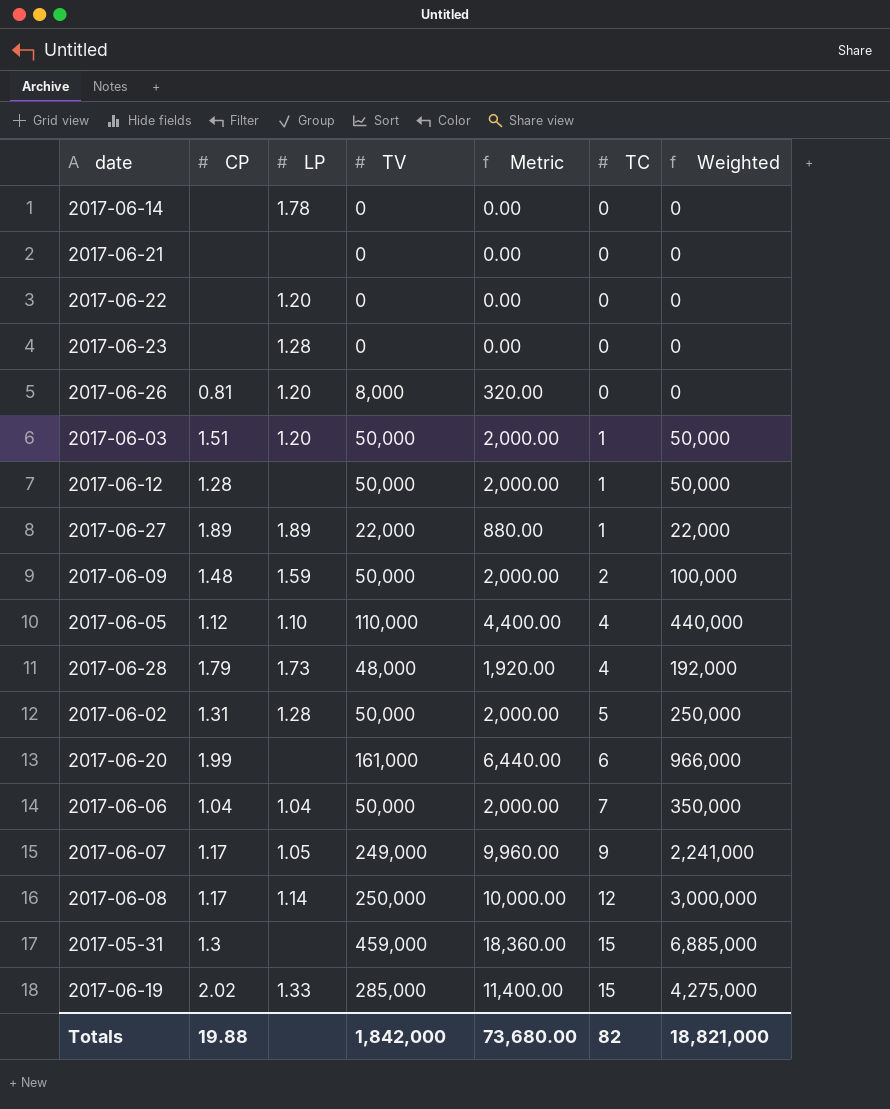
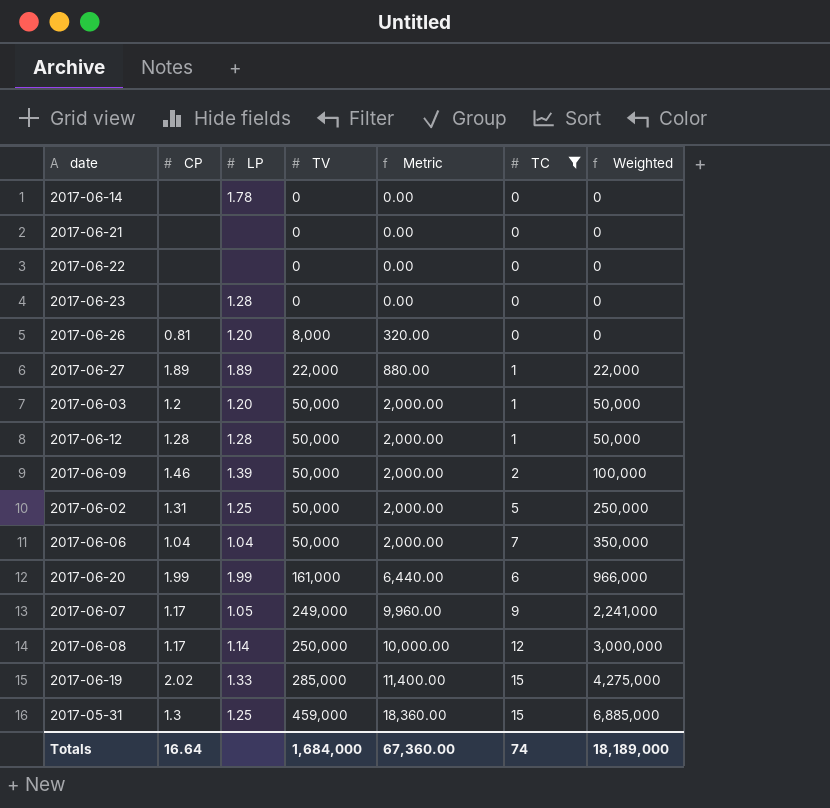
filter: none -> TC != 4
row order: TC ascending -> TV ascending
2017-06-22 | LP: 1.20 -> none
2017-06-03 | CP: 1.51 -> 1.2
2017-06-12 | LP: none -> 1.28
2017-06-09 | CP: 1.48 -> 1.46
2017-06-09 | LP: 1.59 -> 1.39
2017-06-02 | LP: 1.28 -> 1.25
2017-06-20 | LP: none -> 1.99
2017-05-31 | LP: none -> 1.25
Totals | CP: 19.88 -> 16.64
Totals | TV: 1,842,000 -> 1,684,000
Totals | Metric: 73,680.00 -> 67,360.00
Totals | TC: 82 -> 74
Totals | Weighted: 18,821,000 -> 18,189,000

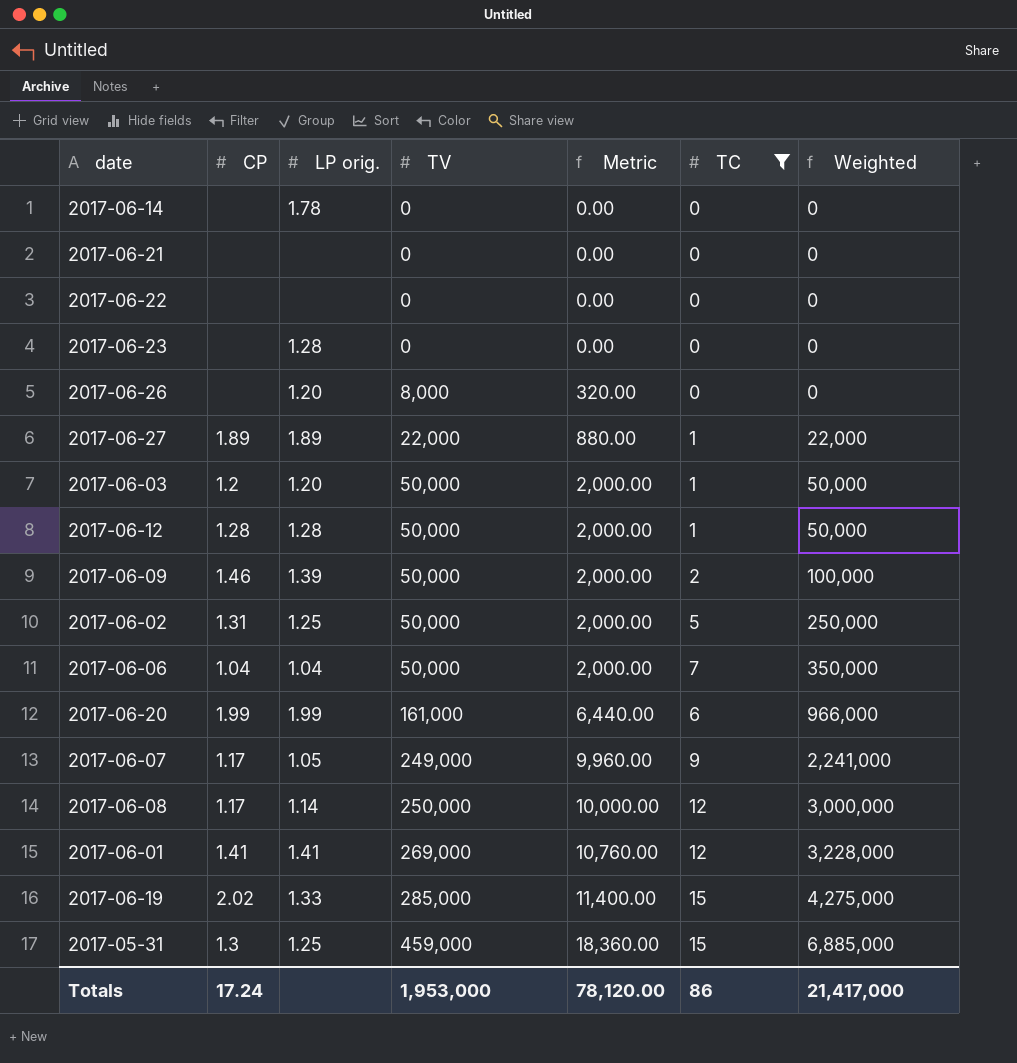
column name: LP -> LP orig.
2017-06-26 | CP: 0.81 -> none
row 2017-06-01: none -> 1.41 | 1.41 | 269,000 | 10,760.00 | 12 | 3,228,000
Totals | CP: 16.64 -> 17.24
Totals | TV: 1,684,000 -> 1,953,000
Totals | Metric: 67,360.00 -> 78,120.00
Totals | TC: 74 -> 86
Totals | Weighted: 18,189,000 -> 21,417,000

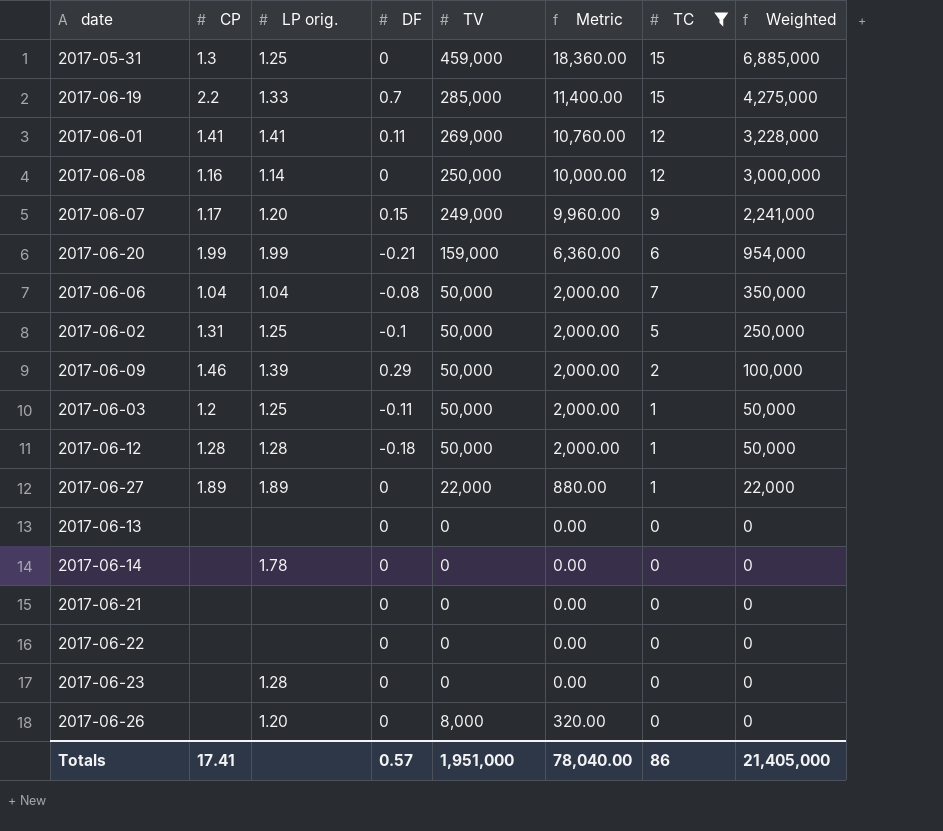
row order: TV ascending -> Weighted descending
column DF | position: none -> 4
2017-06-19 | CP: 2.02 -> 2.2
2017-06-08 | CP: 1.17 -> 1.16
2017-06-07 | LP orig.: 1.05 -> 1.20
2017-06-20 | TV: 161,000 -> 159,000
2017-06-20 | Metric: 6,440.00 -> 6,360.00
2017-06-20 | Weighted: 966,000 -> 954,000
2017-06-03 | LP orig.: 1.20 -> 1.25
row 2017-06-13: none -> none | none | 0 | 0 | 0.00 | 0 | 0
Totals | CP: 17.24 -> 17.41
Totals | TV: 1,953,000 -> 1,951,000
Totals | Metric: 78,120.00 -> 78,040.00
Totals | Weighted: 21,417,000 -> 21,405,000

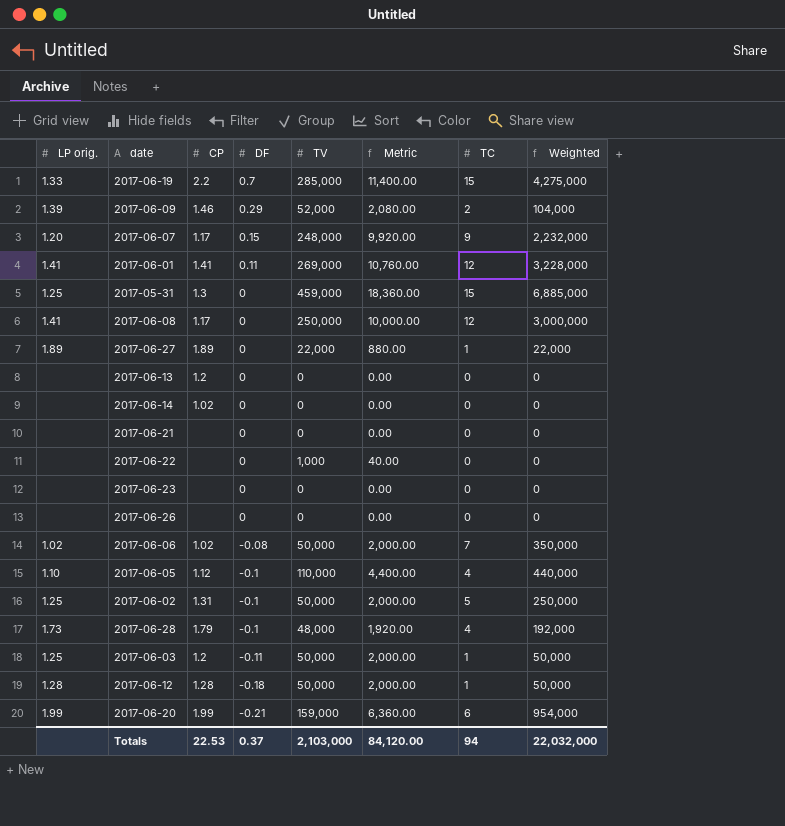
filter: TC != 4 -> none
row order: Weighted descending -> DF descending
column LP orig. | position: 3 -> 1
2017-06-09 | TV: 50,000 -> 52,000
2017-06-09 | Metric: 2,000.00 -> 2,080.00
2017-06-09 | Weighted: 100,000 -> 104,000
2017-06-07 | TV: 249,000 -> 248,000
2017-06-07 | Metric: 9,960.00 -> 9,920.00
2017-06-07 | Weighted: 2,241,000 -> 2,232,000
2017-06-08 | LP orig.: 1.14 -> 1.41
2017-06-08 | CP: 1.16 -> 1.17
2017-06-13 | CP: none -> 1.2
2017-06-14 | LP orig.: 1.78 -> none
2017-06-14 | CP: none -> 1.02
2017-06-22 | TV: 0 -> 1,000
2017-06-22 | Metric: 0.00 -> 40.00
2017-06-23 | LP orig.: 1.28 -> none
2017-06-26 | LP orig.: 1.20 -> none
2017-06-26 | TV: 8,000 -> 0
2017-06-26 | Metric: 320.00 -> 0.00
2017-06-06 | LP orig.: 1.04 -> 1.02
2017-06-06 | CP: 1.04 -> 1.02
Totals | CP: 17.41 -> 22.53
Totals | DF: 0.57 -> 0.37
Totals | TV: 1,951,000 -> 2,103,000
Totals | Metric: 78,040.00 -> 84,120.00
Totals | TC: 86 -> 94
Totals | Weighted: 21,405,000 -> 22,032,000

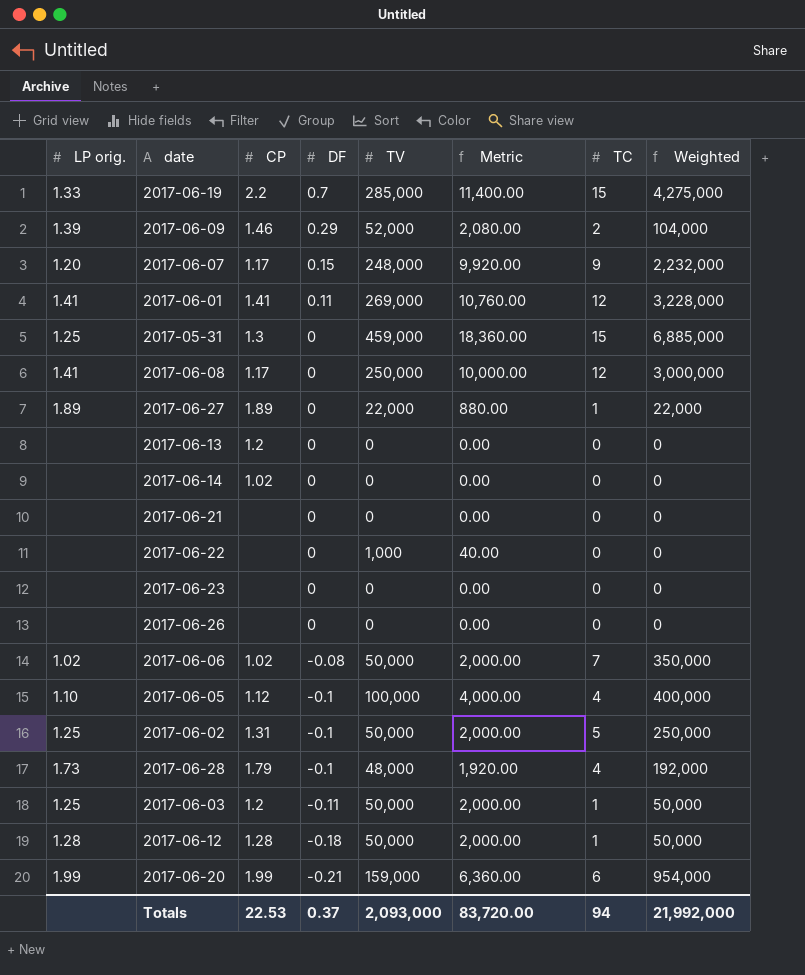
2017-06-05 | TV: 110,000 -> 100,000
2017-06-05 | Metric: 4,400.00 -> 4,000.00
2017-06-05 | Weighted: 440,000 -> 400,000
Totals | TV: 2,103,000 -> 2,093,000
Totals | Metric: 84,120.00 -> 83,720.00
Totals | Weighted: 22,032,000 -> 21,992,000

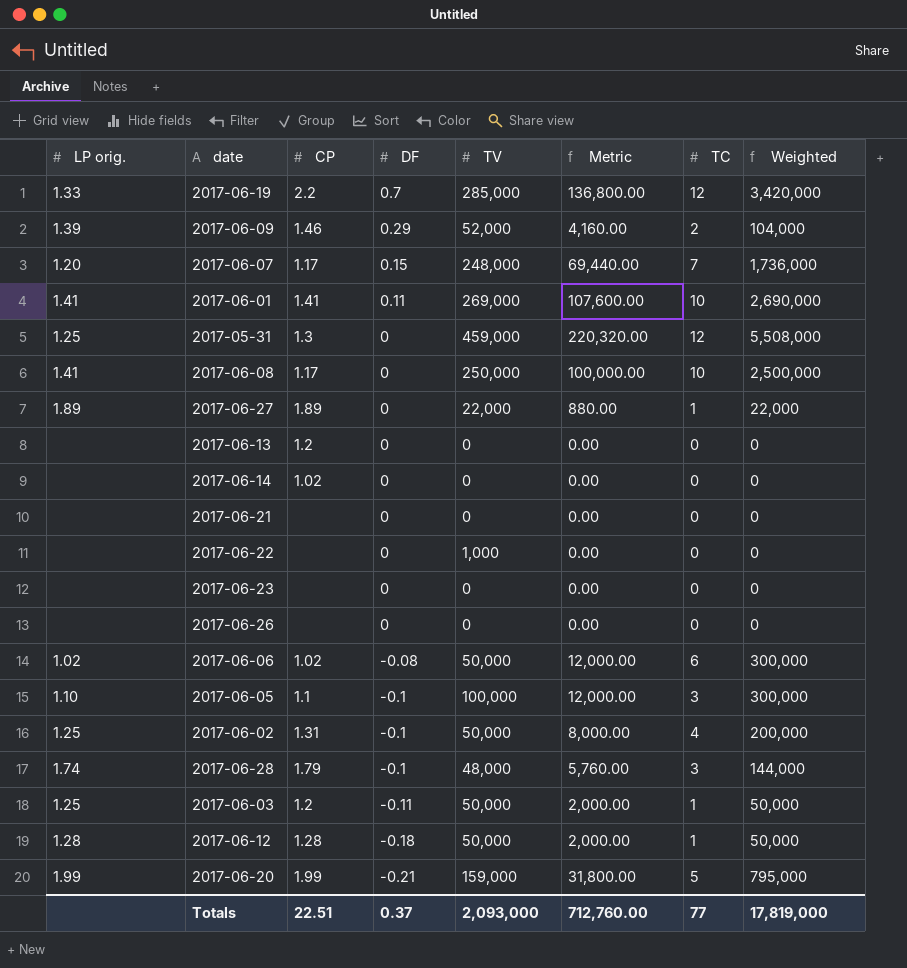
column Metric | formula: [TV] * 0.04 -> [Weighted] * 0.04
2017-06-19 | TC: 15 -> 12
2017-06-19 | Weighted: 4,275,000 -> 3,420,000
2017-06-07 | TC: 9 -> 7
2017-06-07 | Weighted: 2,232,000 -> 1,736,000
2017-06-01 | TC: 12 -> 10
2017-06-01 | Weighted: 3,228,000 -> 2,690,000
2017-05-31 | TC: 15 -> 12
2017-05-31 | Weighted: 6,885,000 -> 5,508,000
2017-06-08 | TC: 12 -> 10
2017-06-08 | Weighted: 3,000,000 -> 2,500,000
2017-06-06 | TC: 7 -> 6
2017-06-06 | Weighted: 350,000 -> 300,000
2017-06-05 | CP: 1.12 -> 1.1
2017-06-05 | TC: 4 -> 3
2017-06-05 | Weighted: 400,000 -> 300,000
2017-06-02 | TC: 5 -> 4
2017-06-02 | Weighted: 250,000 -> 200,000
2017-06-28 | LP orig.: 1.73 -> 1.74
2017-06-28 | TC: 4 -> 3
2017-06-28 | Weighted: 192,000 -> 144,000
2017-06-20 | TC: 6 -> 5
2017-06-20 | Weighted: 954,000 -> 795,000
Totals | CP: 22.53 -> 22.51
Totals | Metric: 83,720.00 -> 712,760.00
Totals | TC: 94 -> 77
Totals | Weighted: 21,992,000 -> 17,819,000

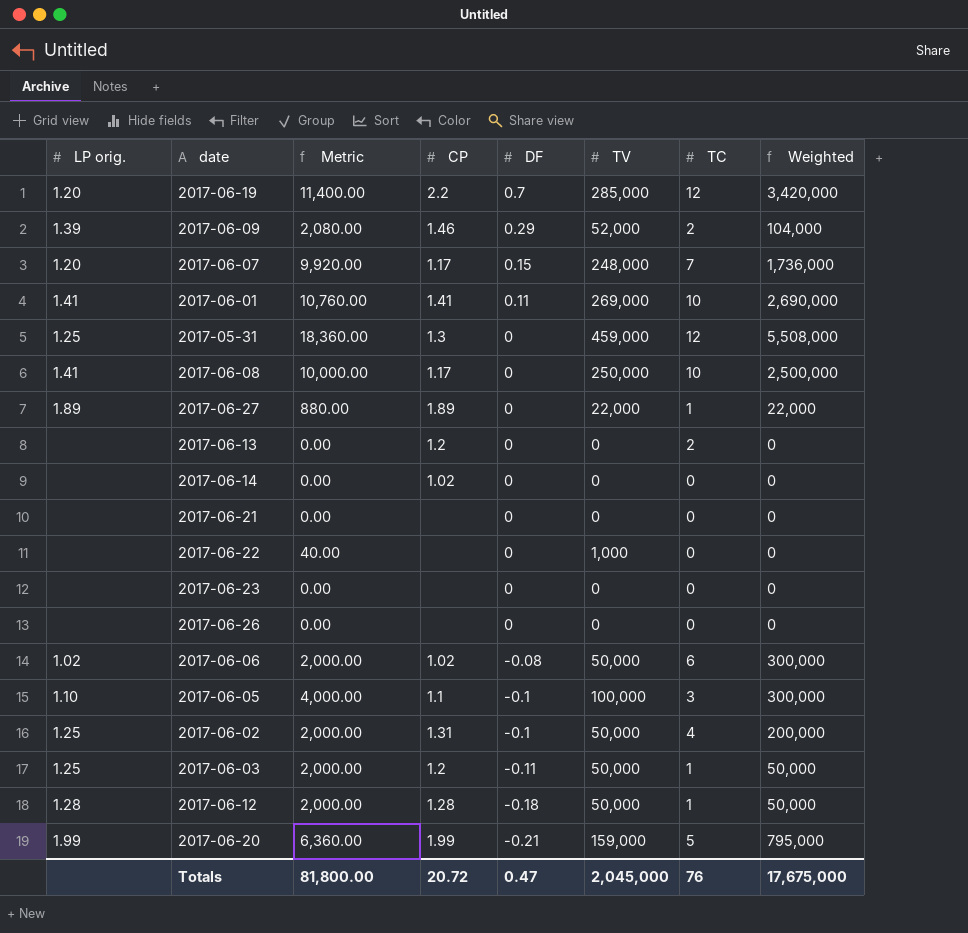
column Metric | formula: [Weighted] * 0.04 -> [TV] * 0.04
column Metric | position: 6 -> 3
row 2017-06-28: 1.74 | 1.79 | -0.1 | 48,000 | 5,760.00 | 3 | 144,000 -> none
2017-06-19 | LP orig.: 1.33 -> 1.20
2017-06-13 | TC: 0 -> 2
Totals | Metric: 712,760.00 -> 81,800.00
Totals | CP: 22.51 -> 20.72
Totals | DF: 0.37 -> 0.47
Totals | TV: 2,093,000 -> 2,045,000
Totals | TC: 77 -> 76
Totals | Weighted: 17,819,000 -> 17,675,000

